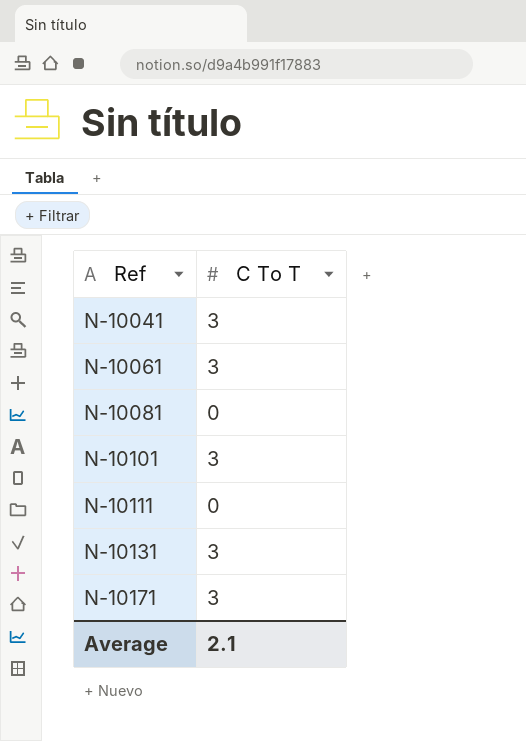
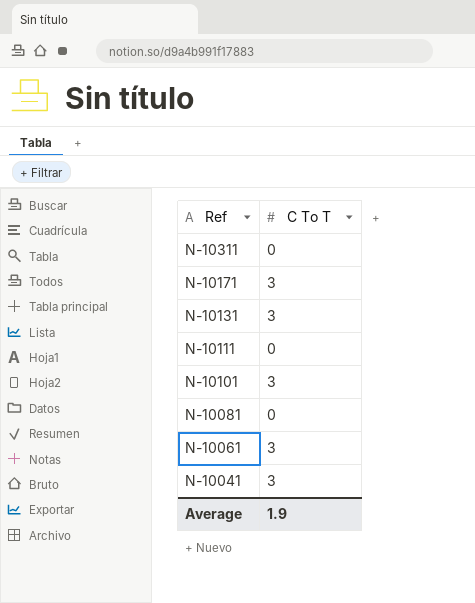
row order: Ref ascending -> Ref descending
row N-10311: none -> 0
Average | C To T: 2.1 -> 1.9

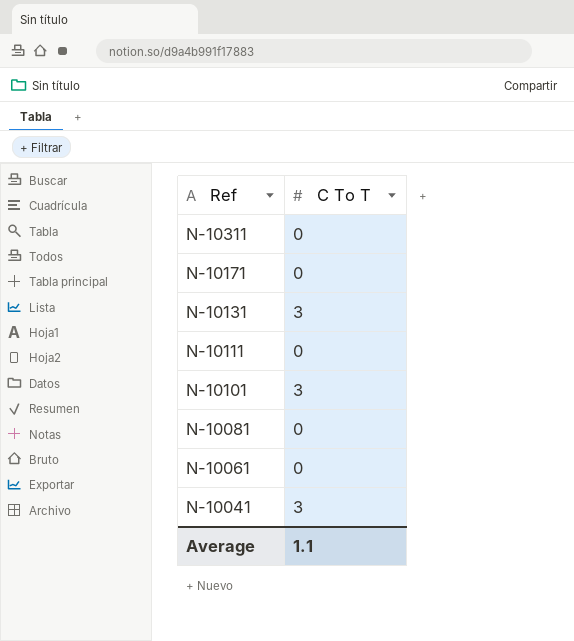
N-10171 | C To T: 3 -> 0
N-10061 | C To T: 3 -> 0
Average | C To T: 1.9 -> 1.1

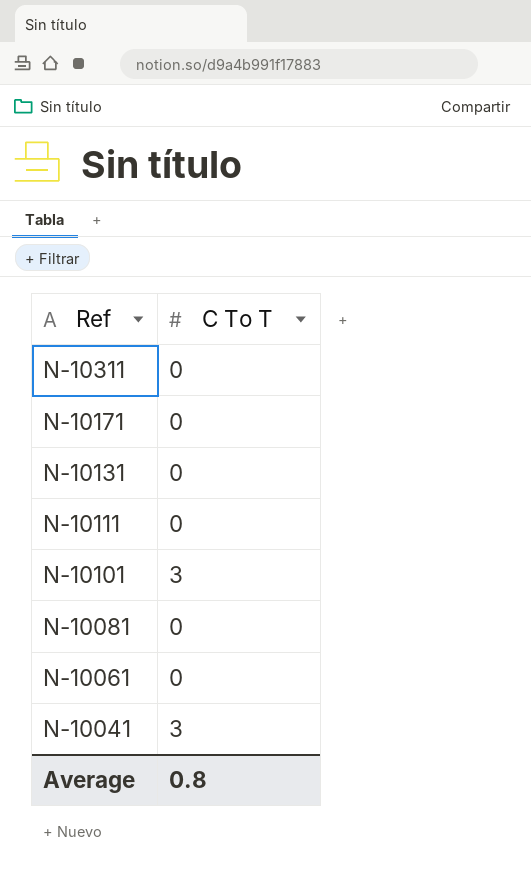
N-10131 | C To T: 3 -> 0
Average | C To T: 1.1 -> 0.8

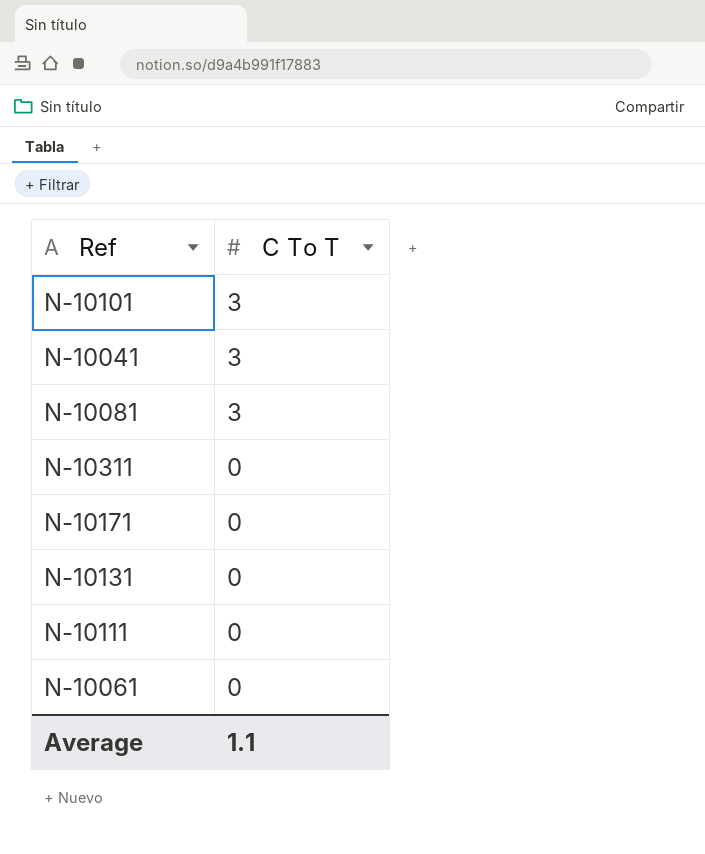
row order: Ref descending -> C To T descending
N-10081 | C To T: 0 -> 3
Average | C To T: 0.8 -> 1.1

